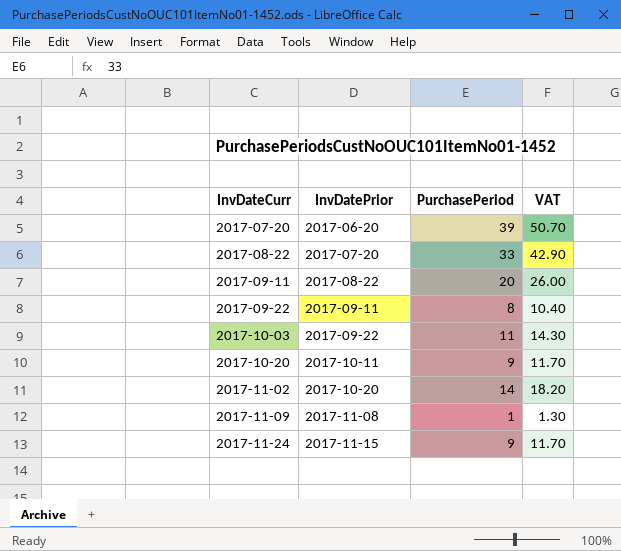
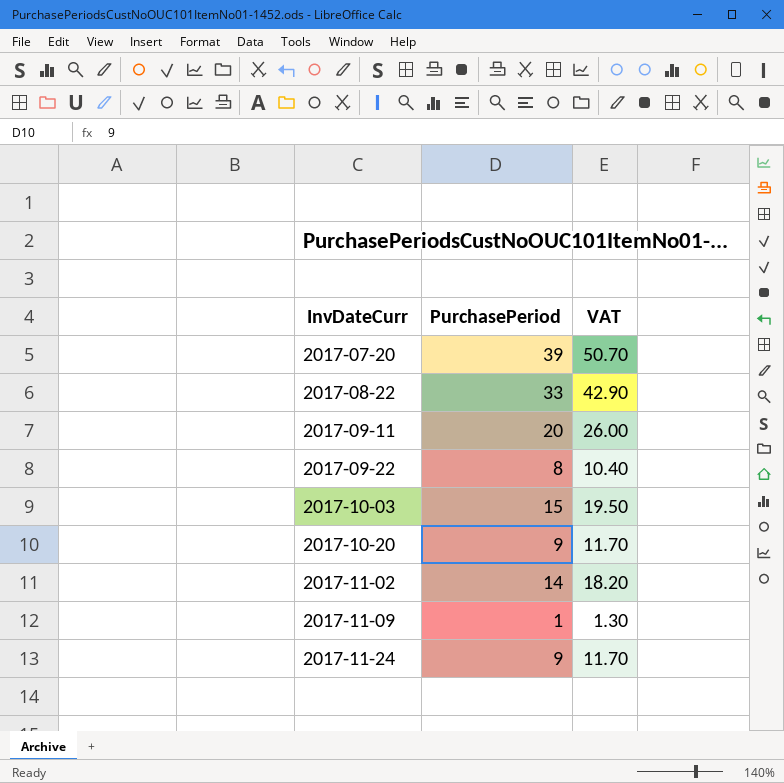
column InvDatePrior | position: 2 -> none
2017-10-03 | PurchasePeriod: 11 -> 15
2017-10-03 | VAT: 14.30 -> 19.50

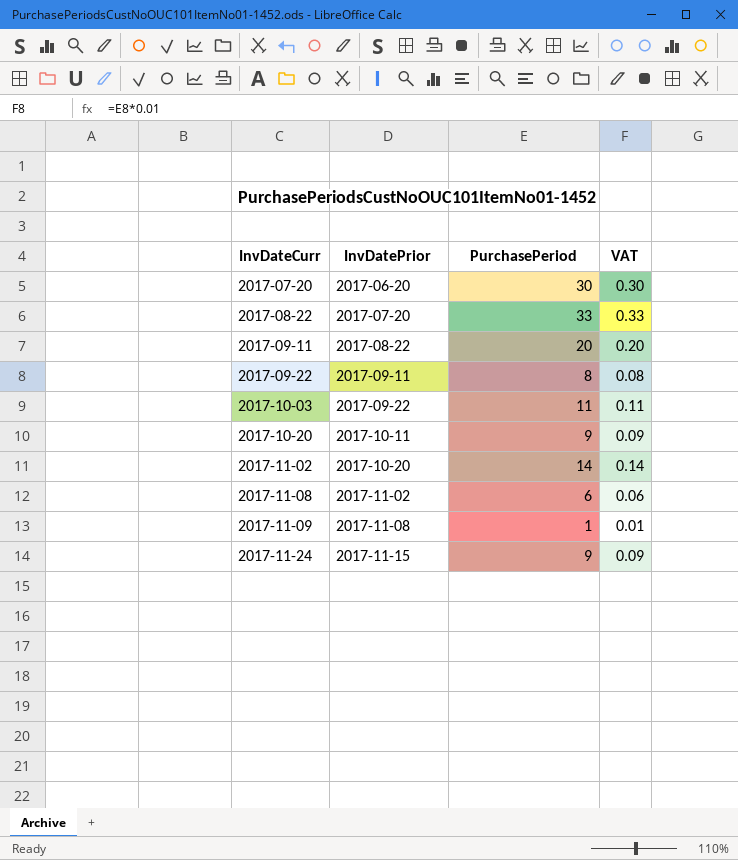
column InvDatePrior | position: none -> 2
column VAT | formula: [PurchasePeriod] * 1.3 -> [PurchasePeriod] * 0.01
2017-07-20 | PurchasePeriod: 39 -> 30
2017-10-03 | PurchasePeriod: 15 -> 11
row 2017-11-08: none -> 2017-11-02 | 6 | 0.06

